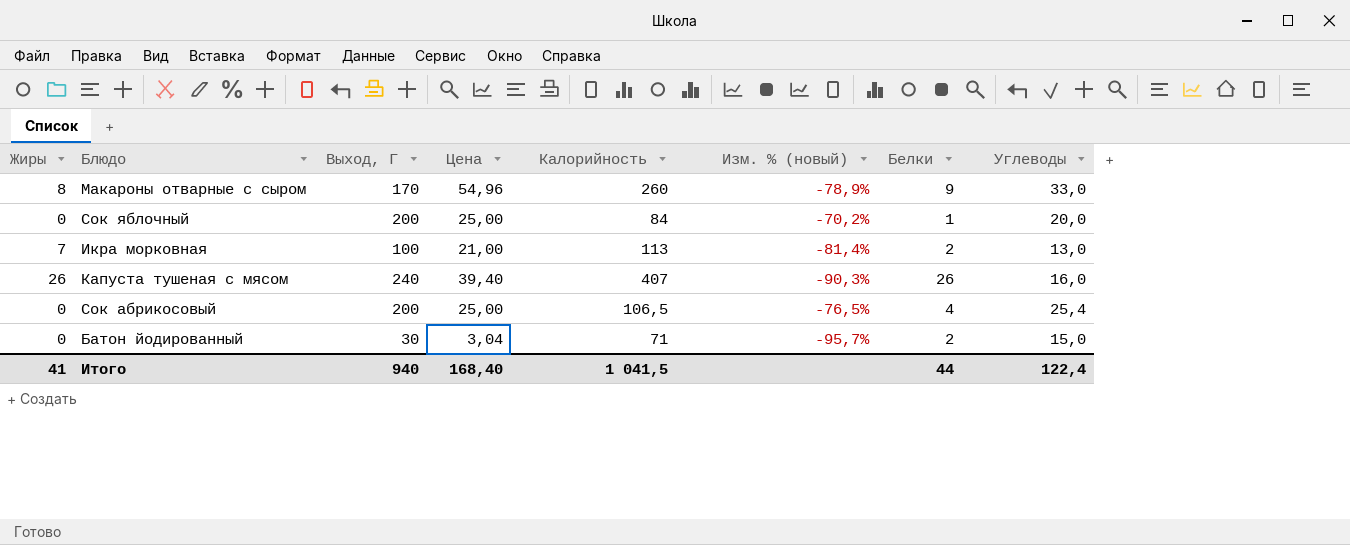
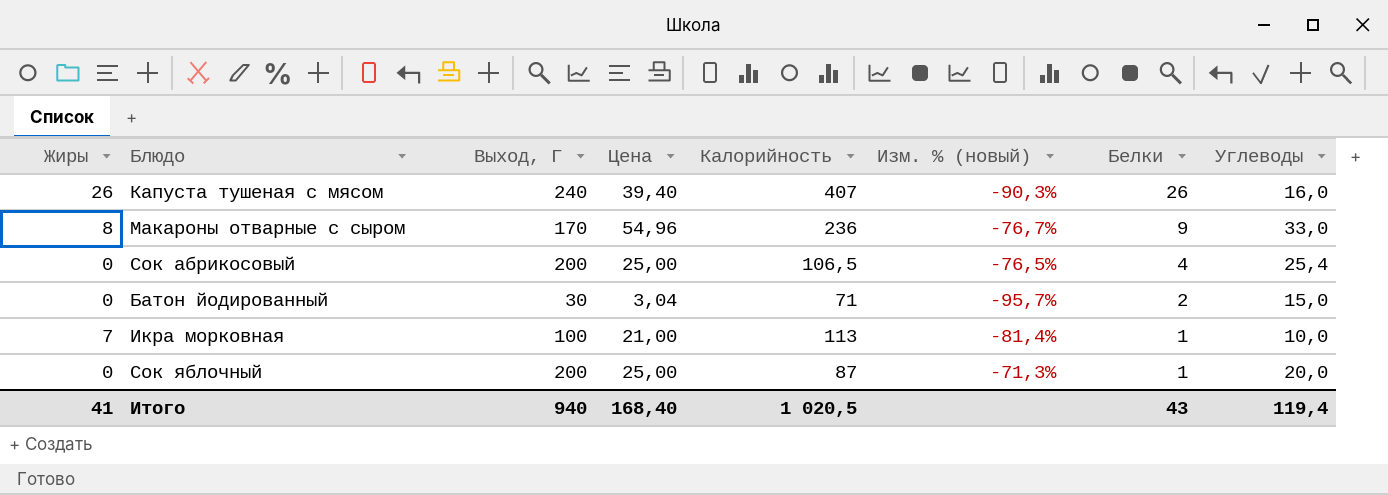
row order: none -> Белки descending
Макароны отварные с сыром | Калорийность: 260 -> 236
Макароны отварные с сыром | Изм. % (новый): -78,9% -> -76,7%
Икра морковная | Белки: 2 -> 1
Икра морковная | Углеводы: 13,0 -> 10,0
Сок яблочный | Калорийность: 84 -> 87
Сок яблочный | Изм. % (новый): -70,2% -> -71,3%
Итого | Калорийность: 1 041,5 -> 1 020,5
Итого | Белки: 44 -> 43
Итого | Углеводы: 122,4 -> 119,4

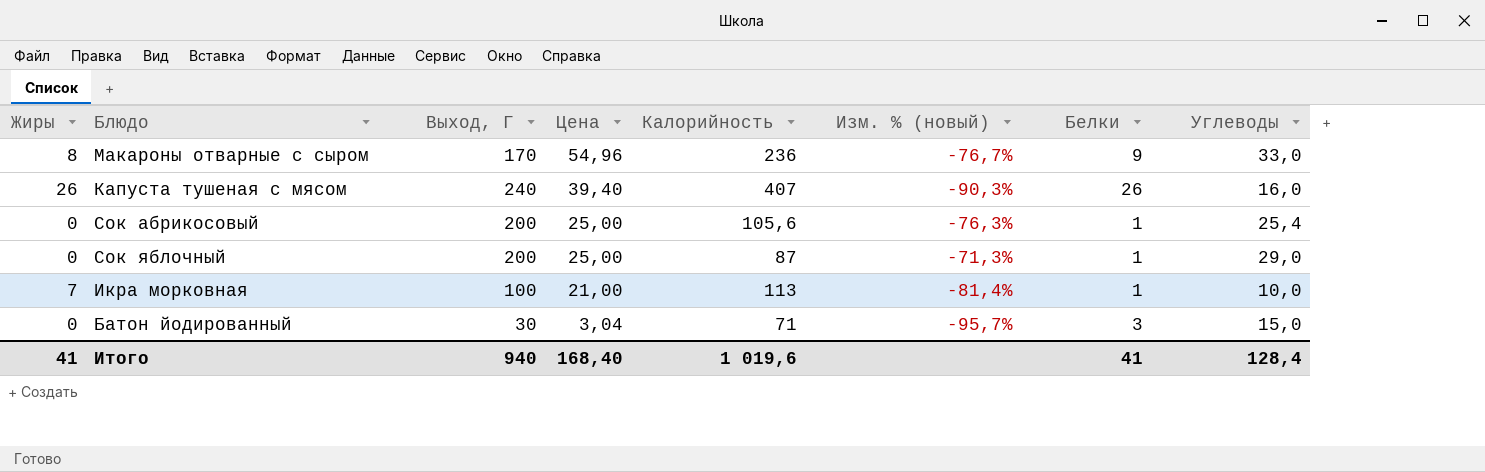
row order: Белки descending -> Цена descending
Сок абрикосовый | Калорийность: 106,5 -> 105,6
Сок абрикосовый | Изм. % (новый): -76,5% -> -76,3%
Сок абрикосовый | Белки: 4 -> 1
Сок яблочный | Углеводы: 20,0 -> 29,0
Батон йодированный | Белки: 2 -> 3
Итого | Калорийность: 1 020,5 -> 1 019,6
Итого | Белки: 43 -> 41
Итого | Углеводы: 119,4 -> 128,4

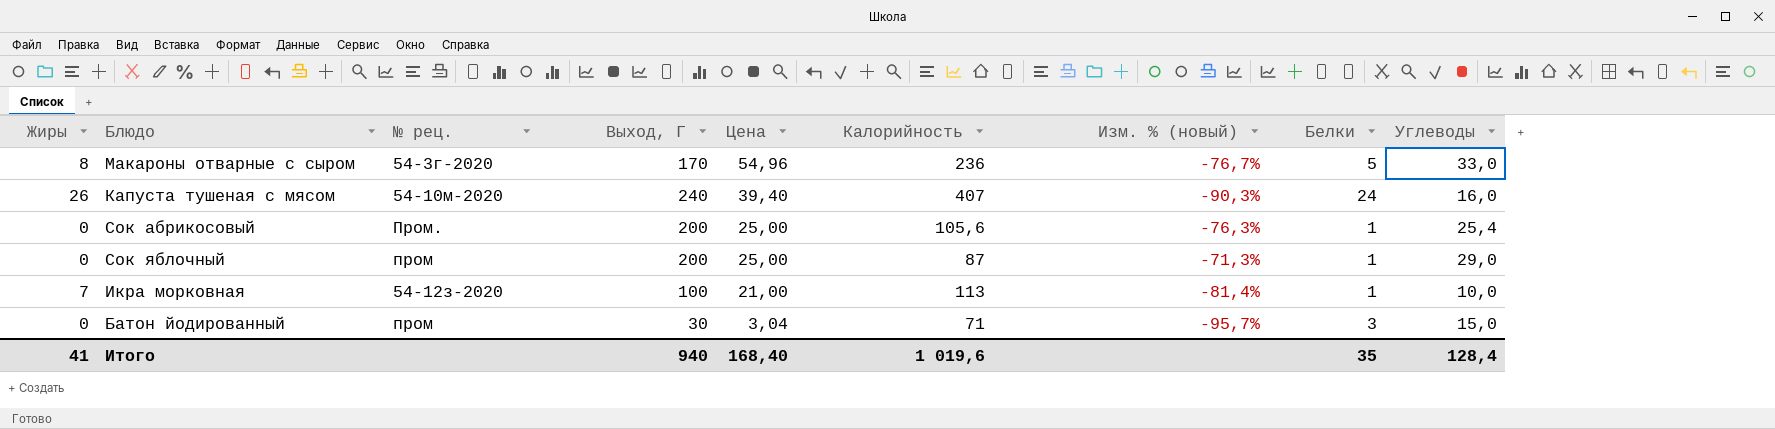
column № рец. | position: none -> 3
Макароны отварные с сыром | Белки: 9 -> 5
Капуста тушеная с мясом | Белки: 26 -> 24
Итого | Белки: 41 -> 35

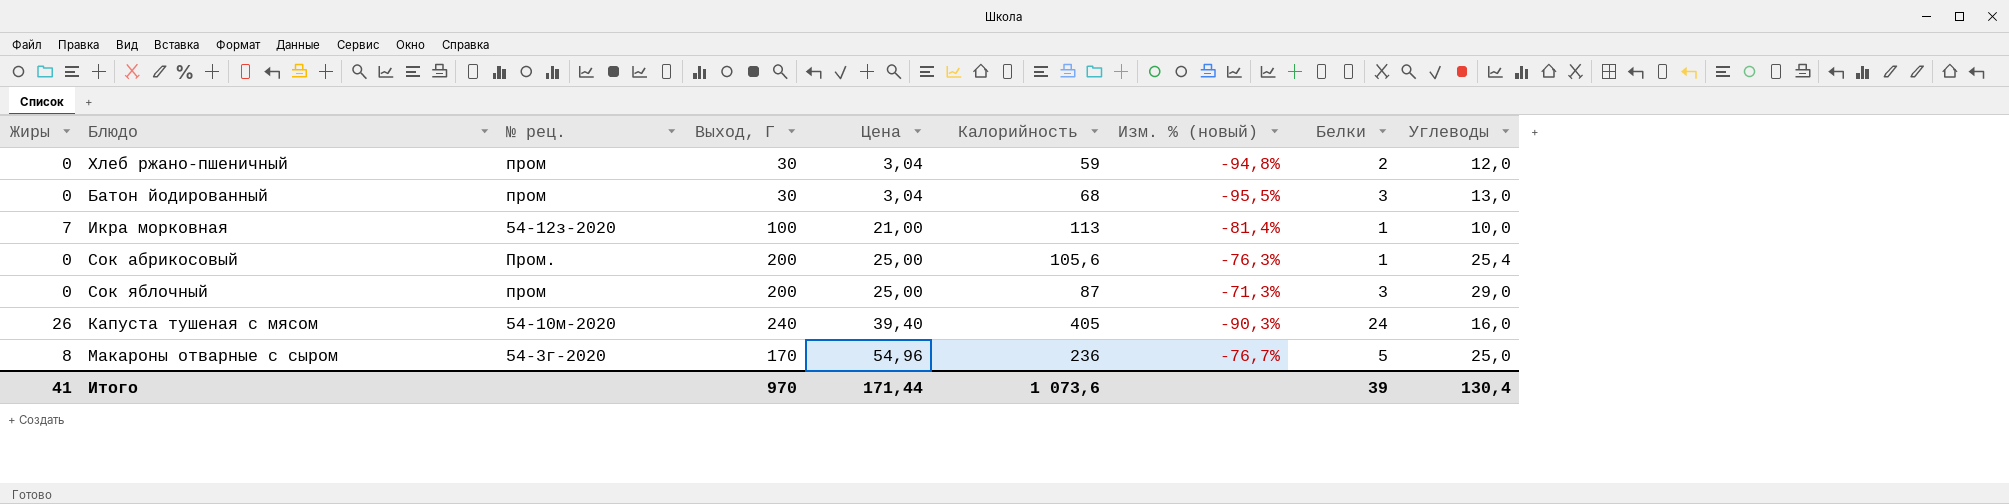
row order: Цена descending -> Цена ascending
row Хлеб ржано-пшеничный: none -> 0 | пром | 30 | 3,04 | 59 | -94,8% | 2 | 12,0
Батон йодированный | Калорийность: 71 -> 68
Батон йодированный | Изм. % (новый): -95,7% -> -95,5%
Батон йодированный | Углеводы: 15,0 -> 13,0
Сок яблочный | Белки: 1 -> 3
Капуста тушеная с мясом | Калорийность: 407 -> 405
Макароны отварные с сыром | Углеводы: 33,0 -> 25,0
Итого | Выход, Г: 940 -> 970
Итого | Цена: 168,40 -> 171,44
Итого | Калорийность: 1 019,6 -> 1 073,6
Итого | Белки: 35 -> 39
Итого | Углеводы: 128,4 -> 130,4

